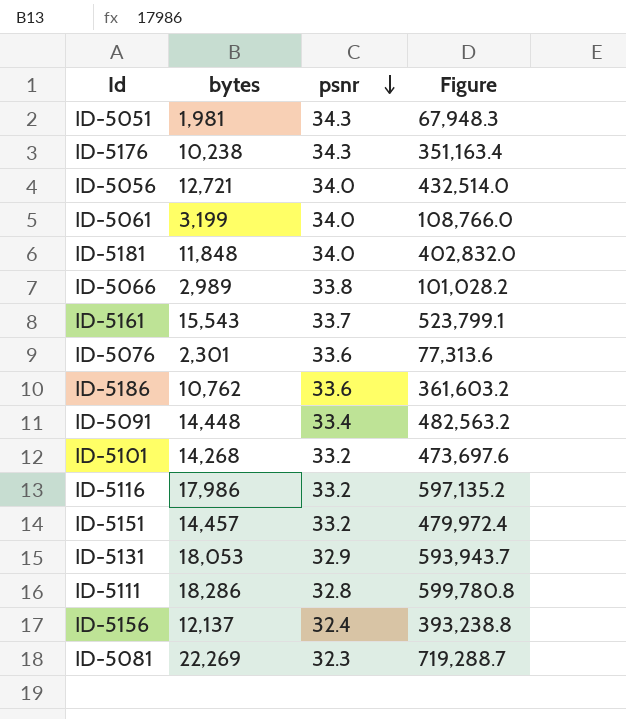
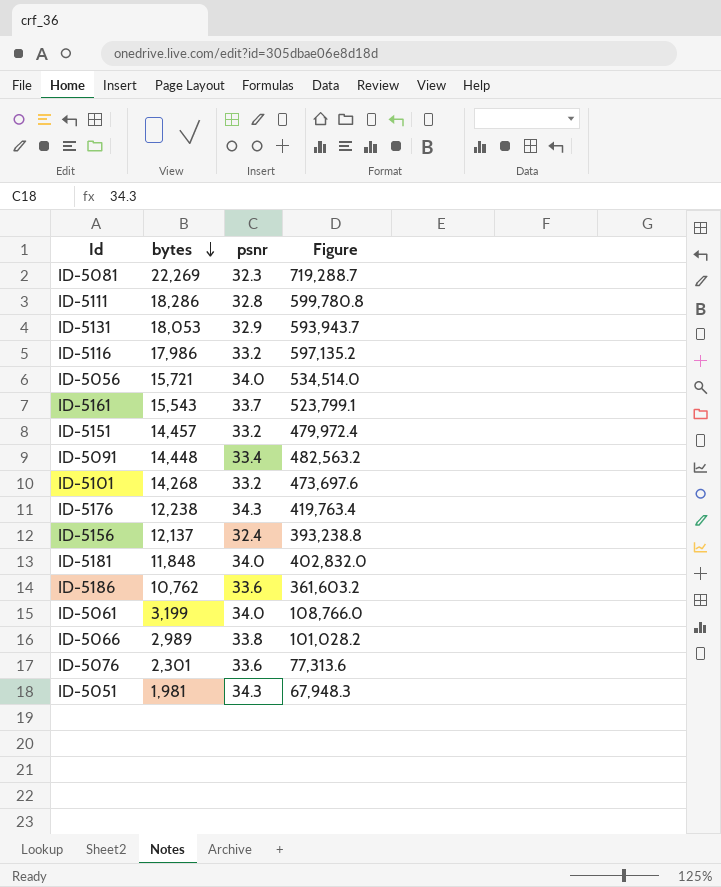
row order: psnr descending -> bytes descending
ID-5056 | bytes: 12,721 -> 15,721
ID-5056 | Figure: 432,514.0 -> 534,514.0
ID-5176 | bytes: 10,238 -> 12,238
ID-5176 | Figure: 351,163.4 -> 419,763.4

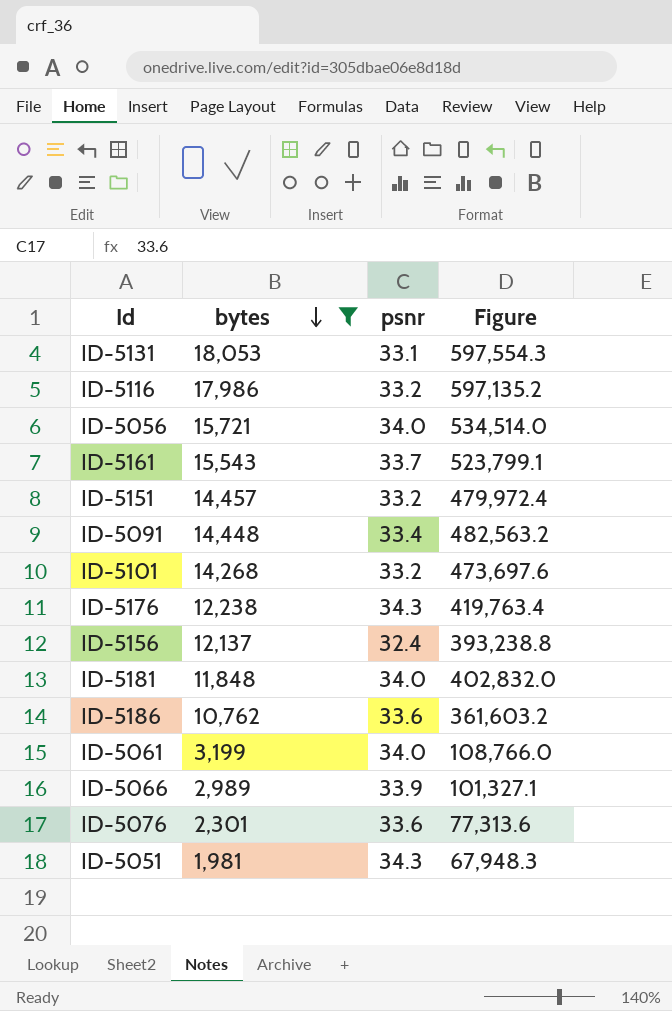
filter: none -> bytes <= 18,053
ID-5131 | psnr: 32.9 -> 33.1
ID-5131 | Figure: 593,943.7 -> 597,554.3
ID-5066 | psnr: 33.8 -> 33.9
ID-5066 | Figure: 101,028.2 -> 101,327.1

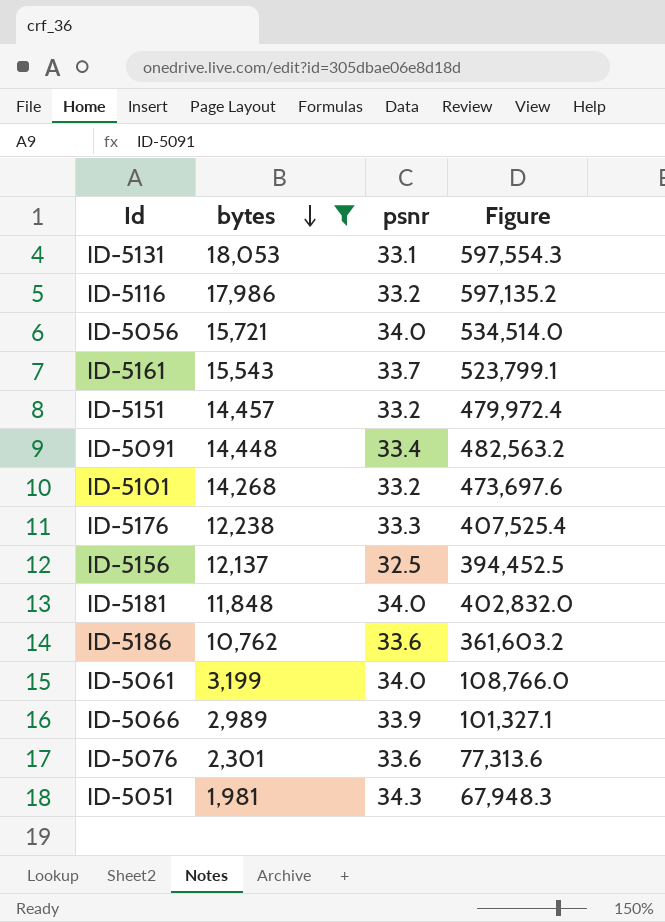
ID-5176 | psnr: 34.3 -> 33.3
ID-5176 | Figure: 419,763.4 -> 407,525.4
ID-5156 | psnr: 32.4 -> 32.5
ID-5156 | Figure: 393,238.8 -> 394,452.5

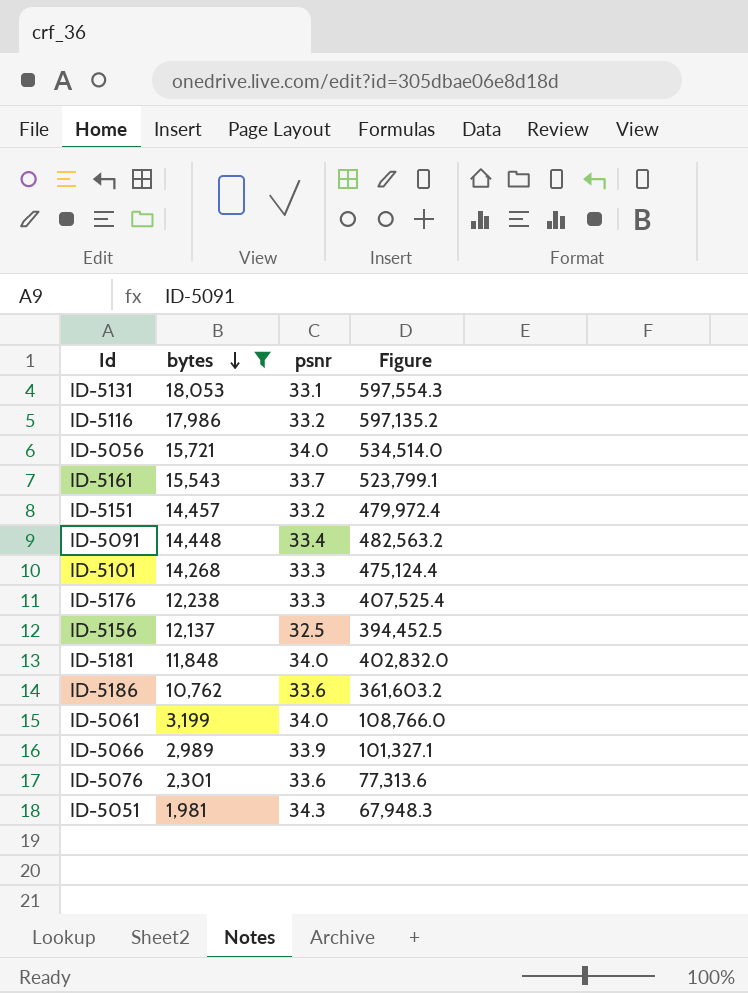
ID-5101 | psnr: 33.2 -> 33.3
ID-5101 | Figure: 473,697.6 -> 475,124.4

